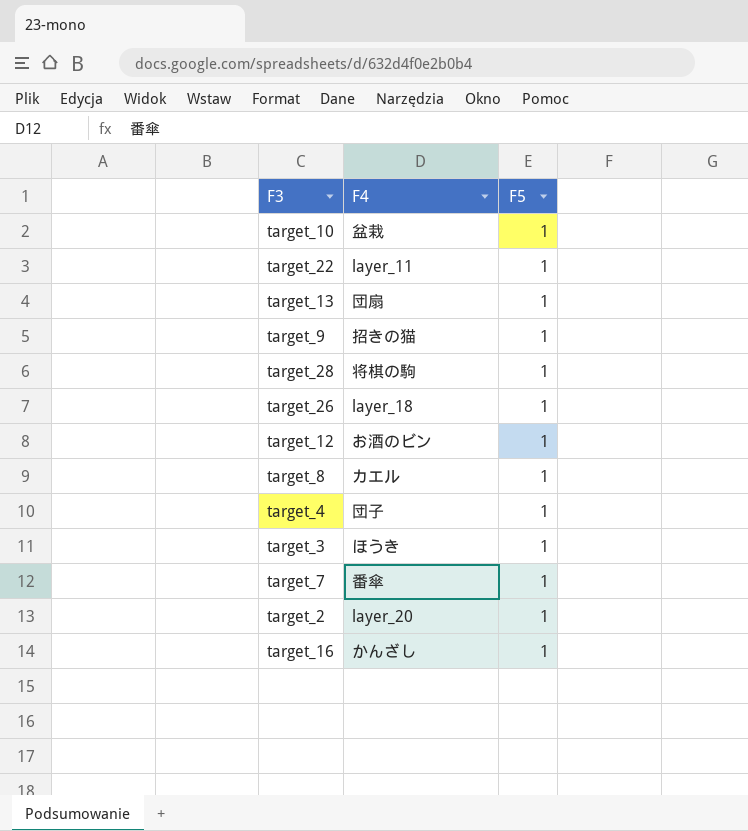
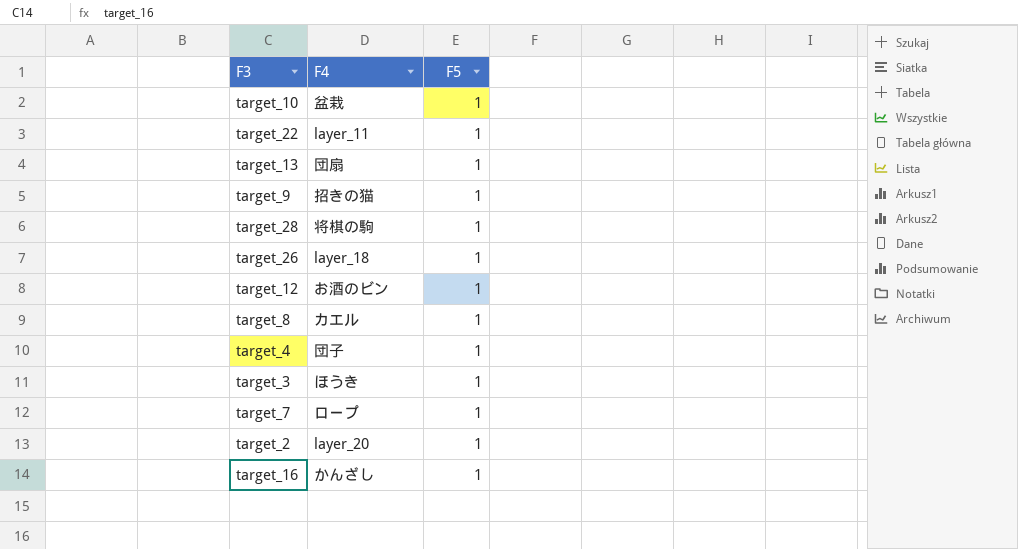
target_7 | F4: 番傘 -> ロープ

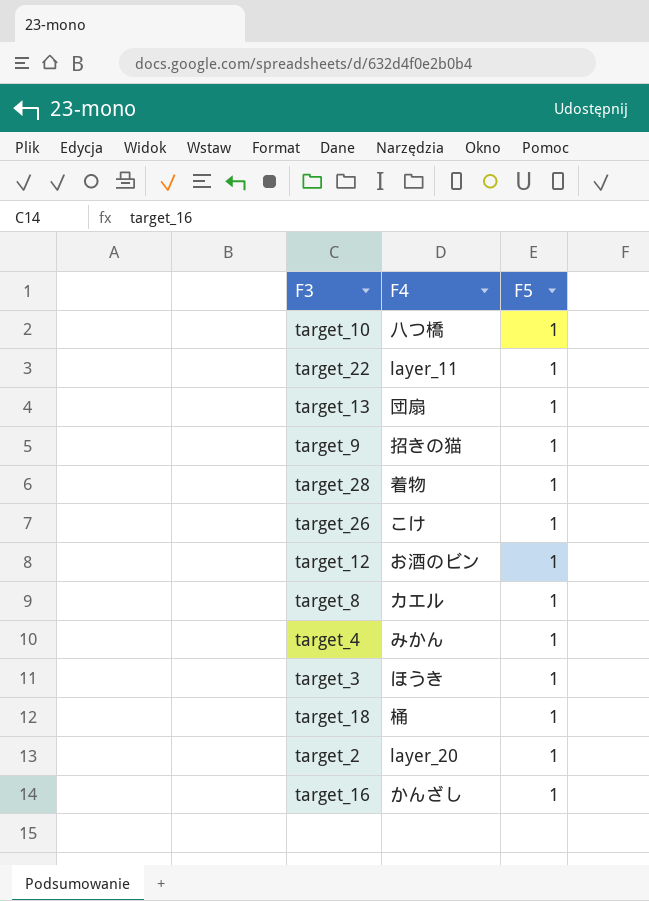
row target_7: ロープ | 1 -> none
target_10 | F4: 盆栽 -> 八つ橋
target_28 | F4: 将棋の駒 -> 着物
target_26 | F4: layer_18 -> こけ
target_4 | F4: 団子 -> みかん
row target_18: none -> 桶 | 1

